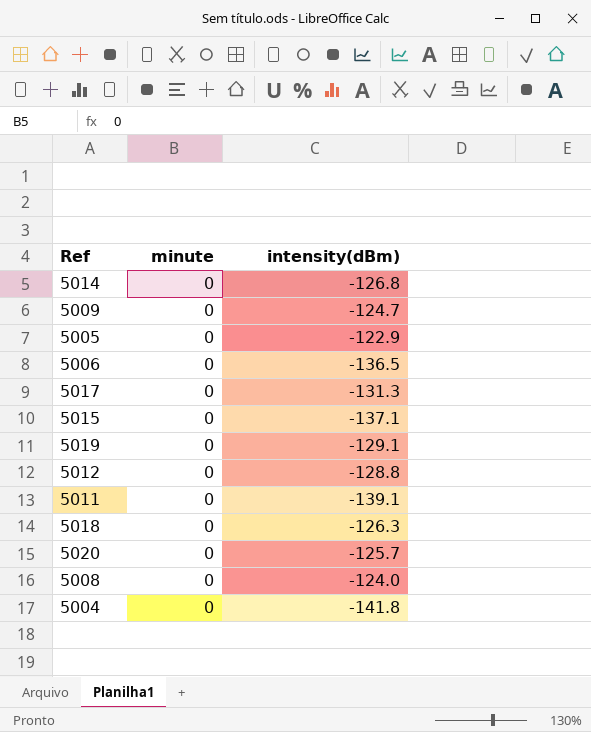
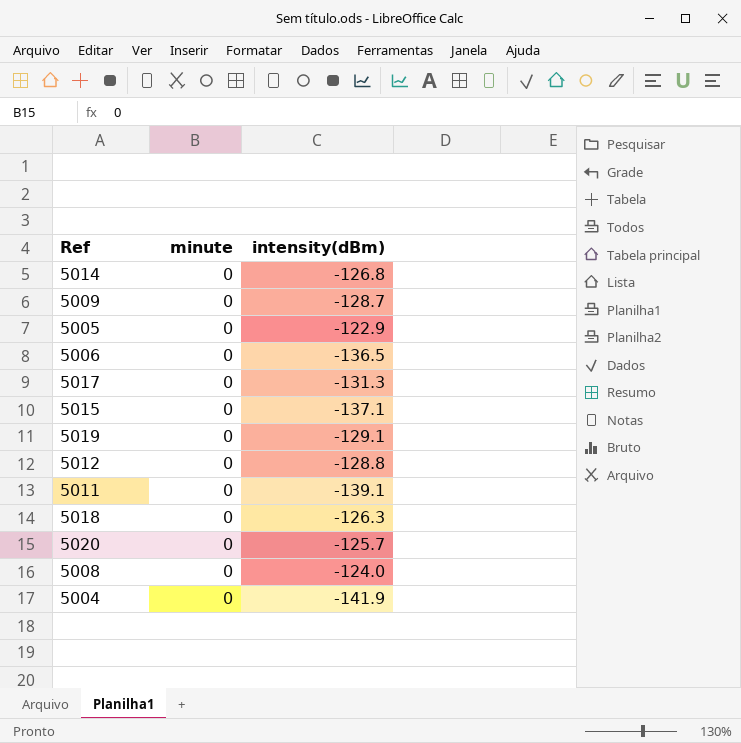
5009 | intensity(dBm): -124.7 -> -128.7
5004 | intensity(dBm): -141.8 -> -141.9

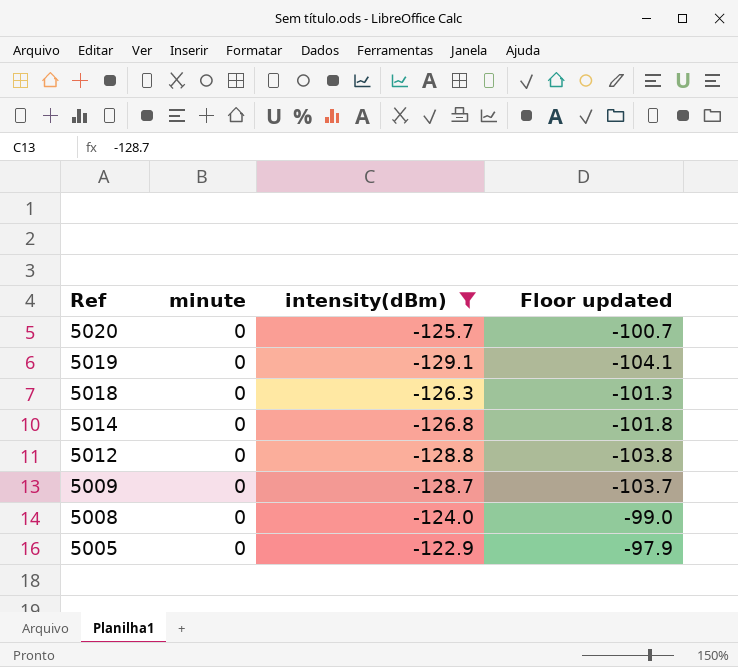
filter: none -> intensity(dBm) >= -129.1
row order: none -> Ref descending
column Floor updated | formula: none -> [intensity(dBm)] + 25

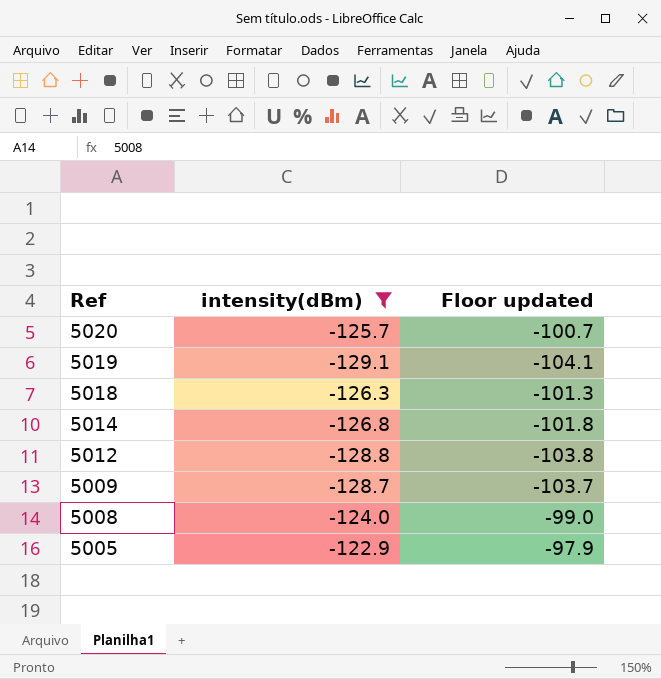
column minute | position: 2 -> none

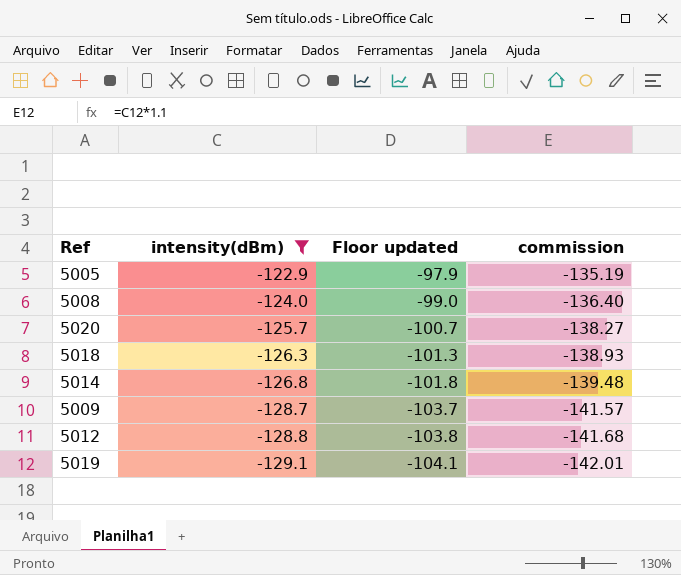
row order: Ref descending -> intensity(dBm) descending
column commission | formula: none -> [intensity(dBm)] * 1.1

